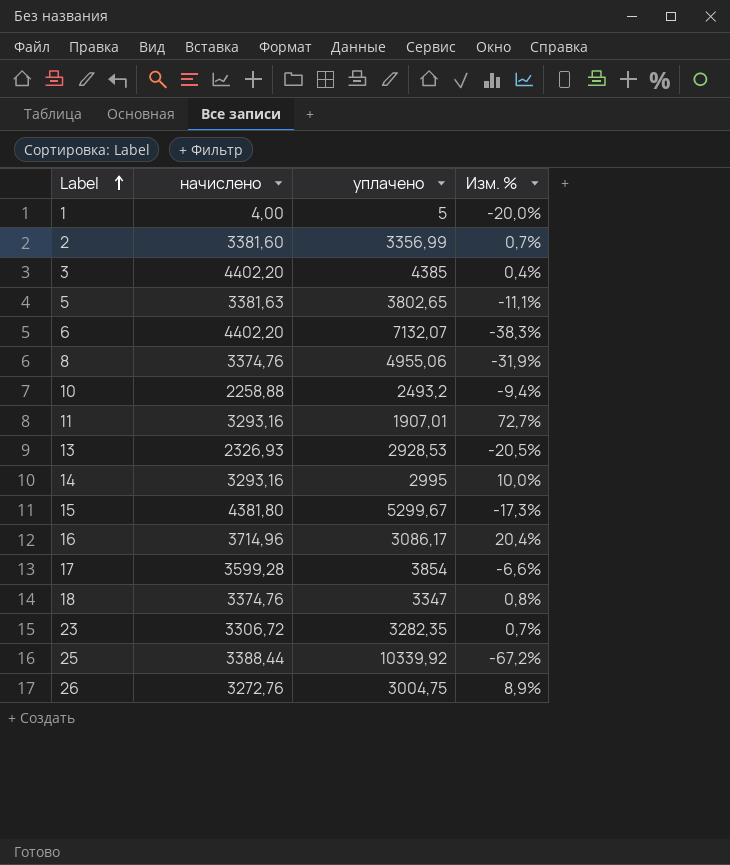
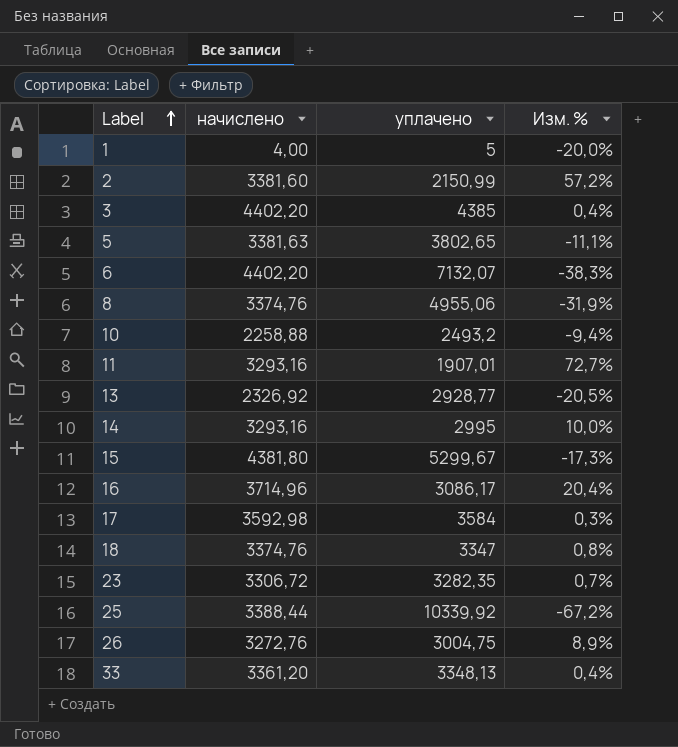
2 | уплачено: 3356,99 -> 2150,99
2 | Изм. %: 0,7% -> 57,2%
13 | начислено: 2326,93 -> 2326,92
13 | уплачено: 2928,53 -> 2928,77
17 | начислено: 3599,28 -> 3592,98
17 | уплачено: 3854 -> 3584
17 | Изм. %: -6,6% -> 0,3%
row 33: none -> 3361,20 | 3348,13 | 0,4%

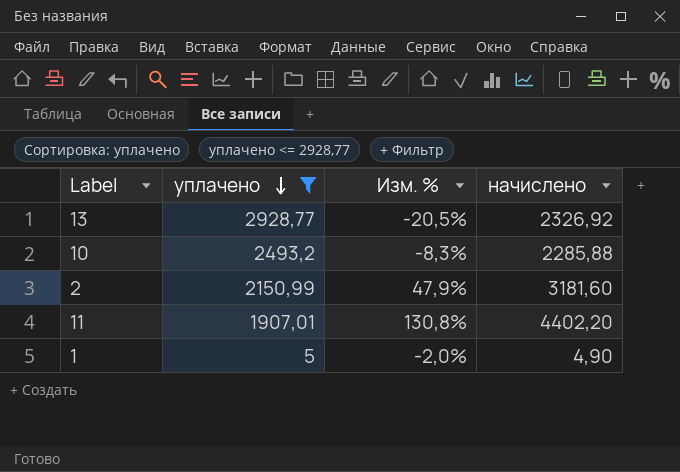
filter: none -> уплачено <= 2928,77
row order: Label ascending -> уплачено descending
column начислено | position: 2 -> 4
10 | Изм. %: -9,4% -> -8,3%
10 | начислено: 2258,88 -> 2285,88
2 | Изм. %: 57,2% -> 47,9%
2 | начислено: 3381,60 -> 3181,60
11 | Изм. %: 72,7% -> 130,8%
11 | начислено: 3293,16 -> 4402,20
1 | Изм. %: -20,0% -> -2,0%
1 | начислено: 4,00 -> 4,90

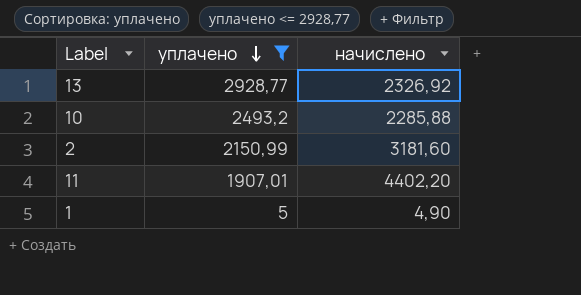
column Изм. % | formula: ([начислено] - [уплачено]) / [уплачено] -> none

